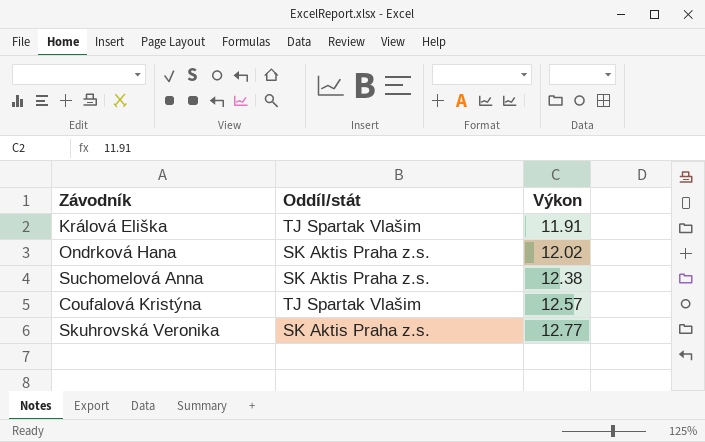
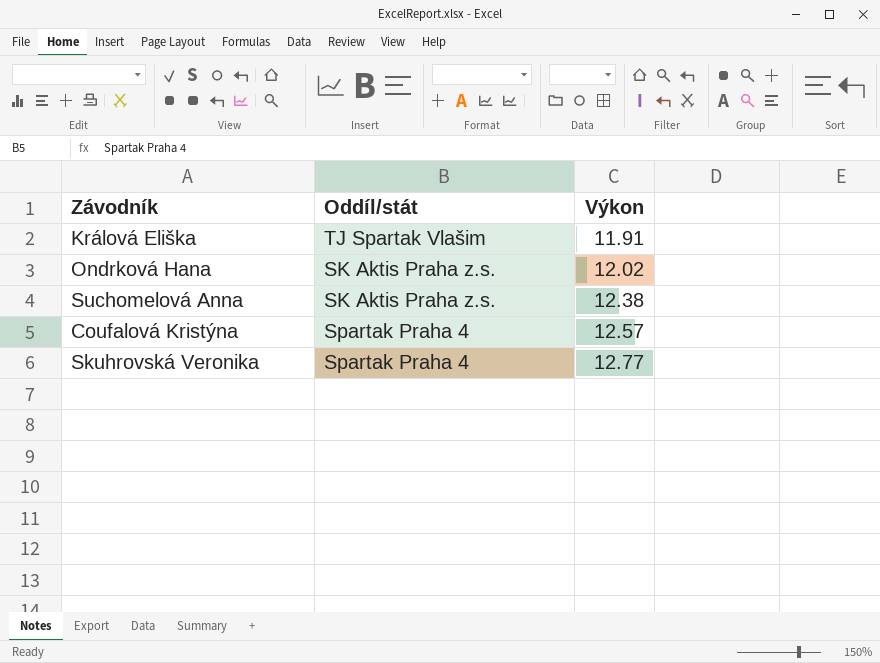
Coufalová Kristýna | Oddíl/stát: TJ Spartak Vlašim -> Spartak Praha 4
Skuhrovská Veronika | Oddíl/stát: SK Aktis Praha z.s. -> Spartak Praha 4

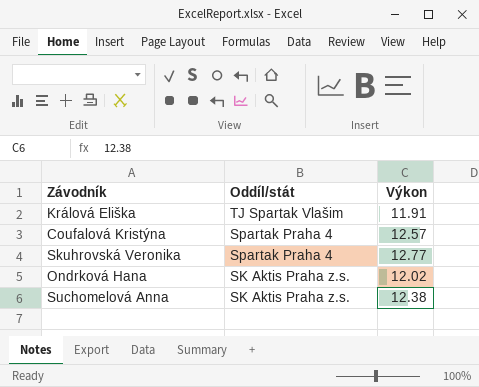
row order: Výkon ascending -> Oddíl/stát descending

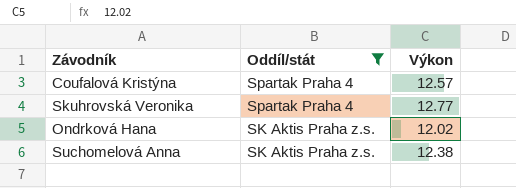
filter: none -> Oddíl/stát != TJ Spartak Vlašim

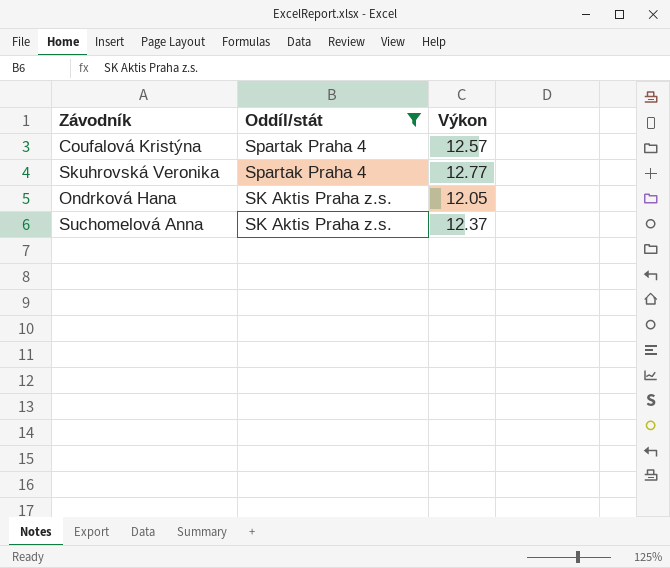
Ondrková Hana | Výkon: 12.02 -> 12.05
Suchomelová Anna | Výkon: 12.38 -> 12.37

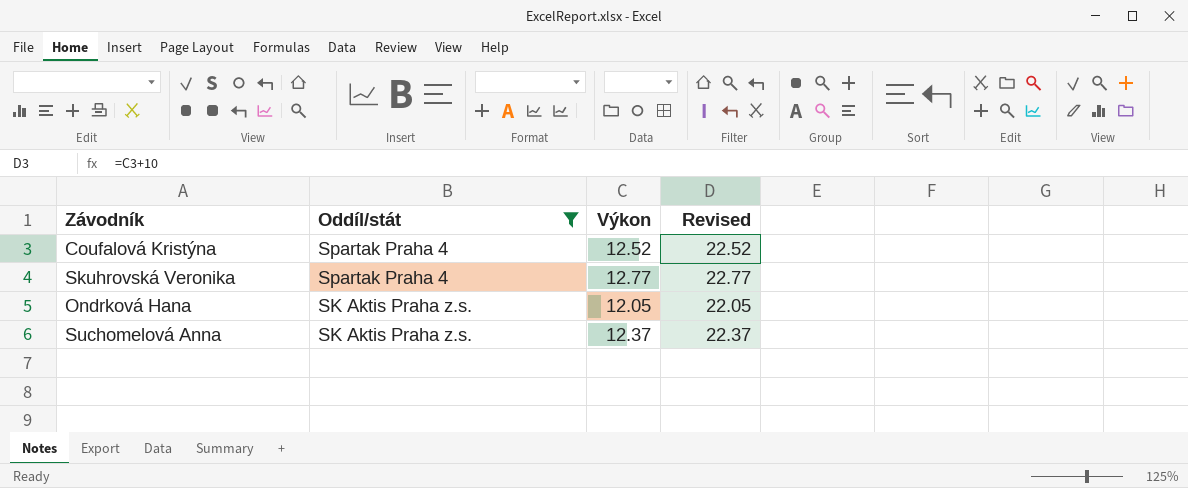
column Revised | formula: none -> [Výkon] + 10
Coufalová Kristýna | Výkon: 12.57 -> 12.52

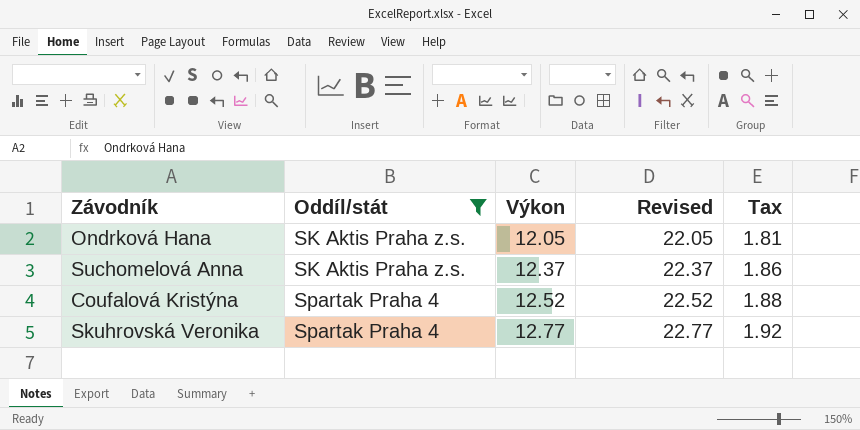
row order: Oddíl/stát descending -> Oddíl/stát ascending
column Tax | formula: none -> [Výkon] * 0.15

